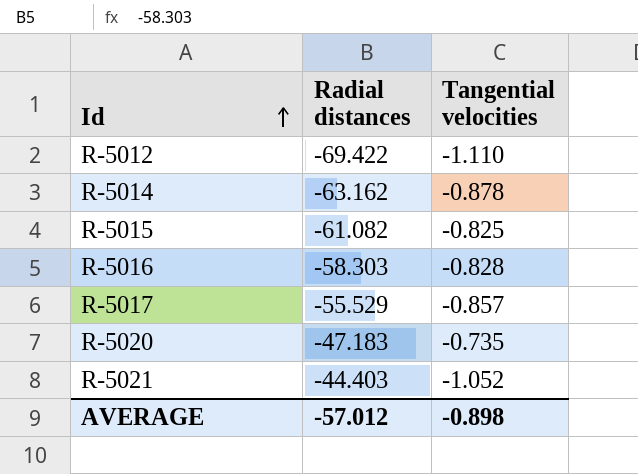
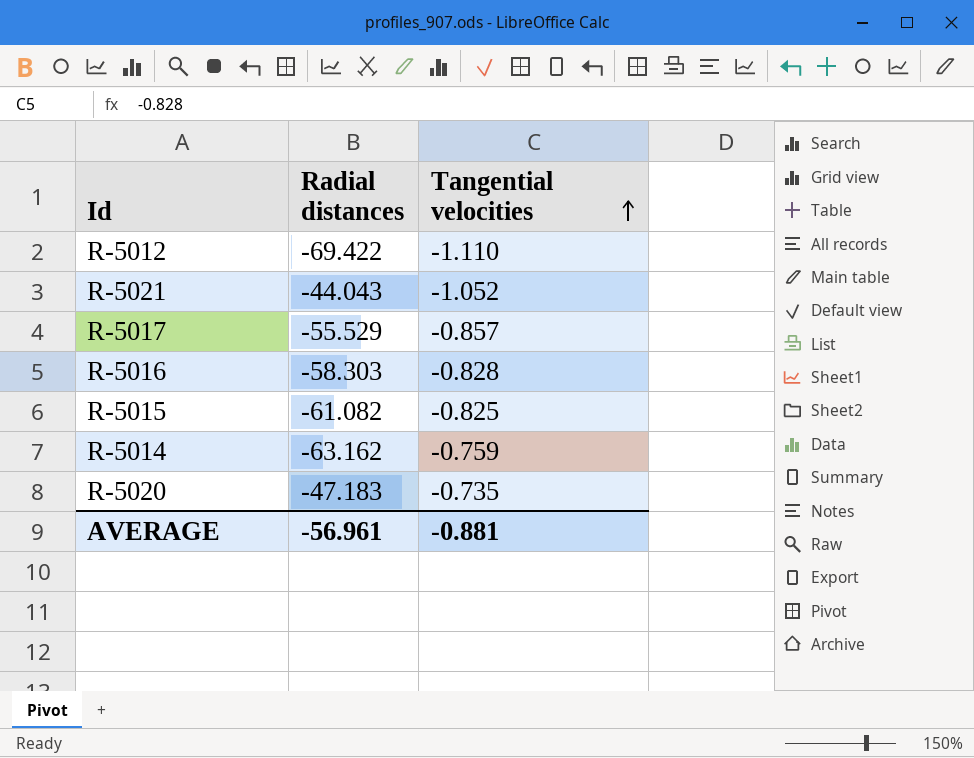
row order: Id ascending -> Tangential velocities ascending
R-5021 | Radial distances: -44.403 -> -44.043
R-5014 | Tangential velocities: -0.878 -> -0.759
AVERAGE | Radial distances: -57.012 -> -56.961
AVERAGE | Tangential velocities: -0.898 -> -0.881

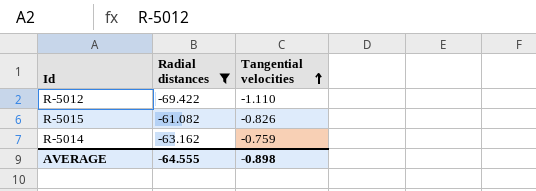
filter: none -> Radial distances <= -61.082
R-5015 | Tangential velocities: -0.825 -> -0.826
AVERAGE | Radial distances: -56.961 -> -64.555
AVERAGE | Tangential velocities: -0.881 -> -0.898

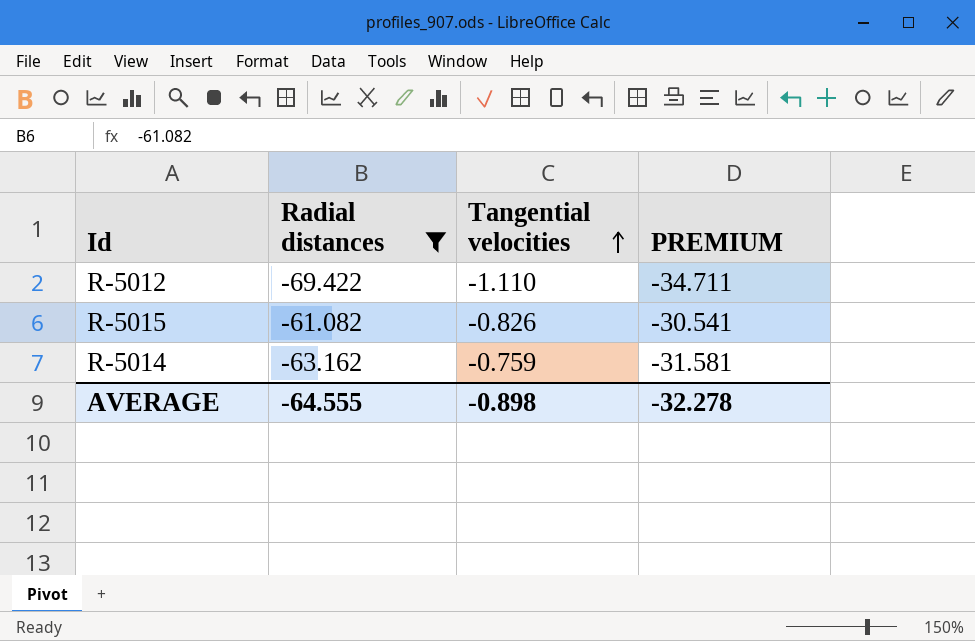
column PREMIUM | formula: none -> [Radial distances] * 0.5

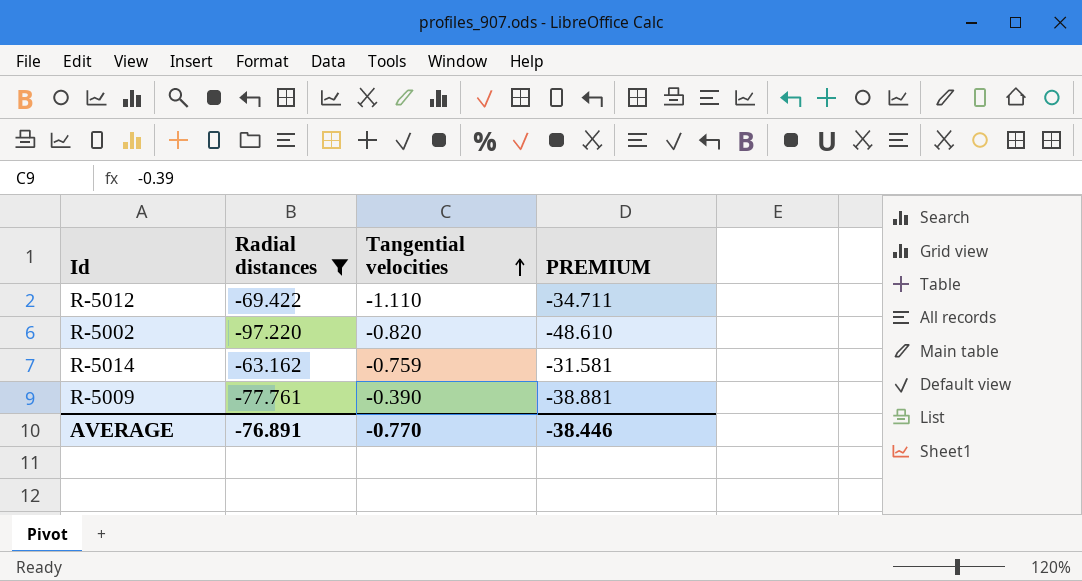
row R-5015: -61.082 | -0.826 | -30.541 -> none
row R-5002: none -> -97.220 | -0.820 | -48.610
row R-5009: none -> -77.761 | -0.390 | -38.881
AVERAGE | Radial distances: -64.555 -> -76.891
AVERAGE | Tangential velocities: -0.898 -> -0.770
AVERAGE | PREMIUM: -32.278 -> -38.446

